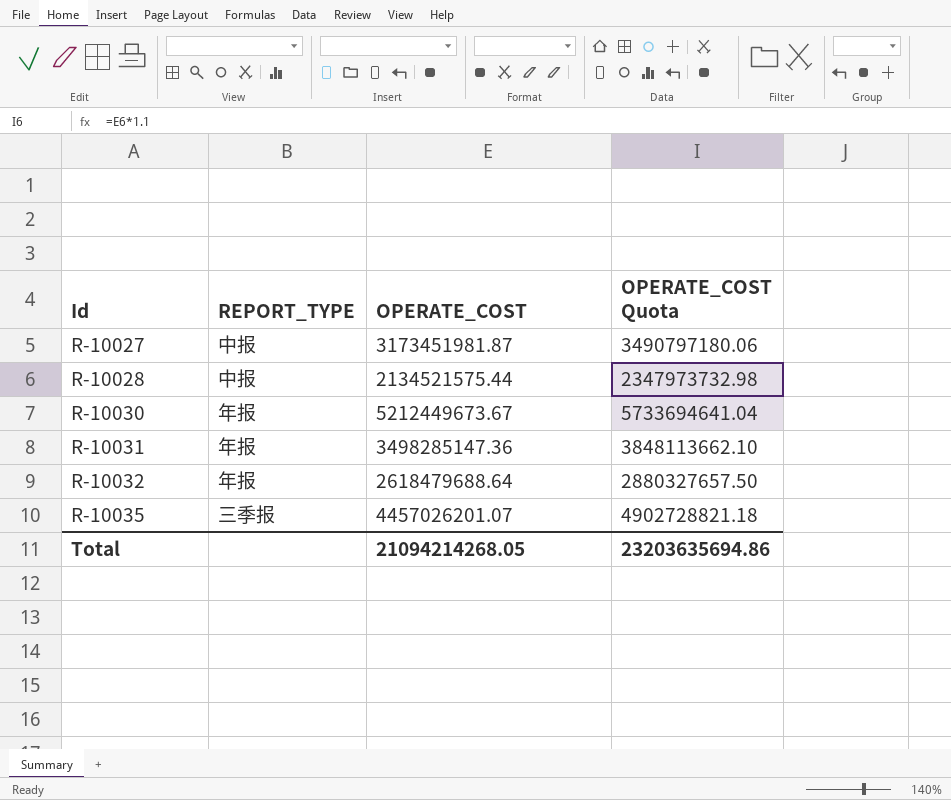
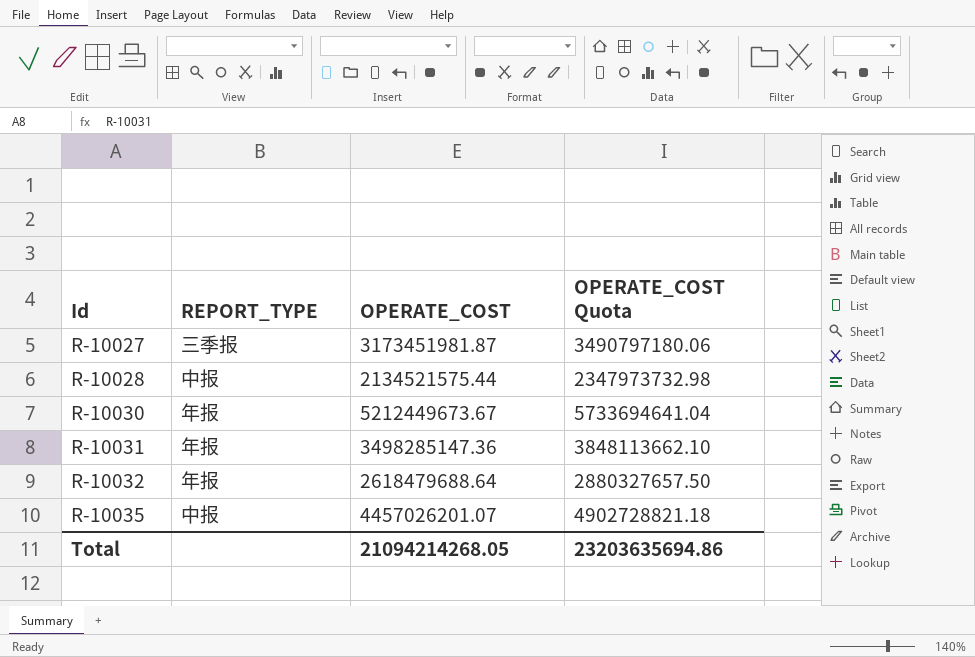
R-10027 | REPORT_TYPE: 中报 -> 三季报
R-10035 | REPORT_TYPE: 三季报 -> 中报

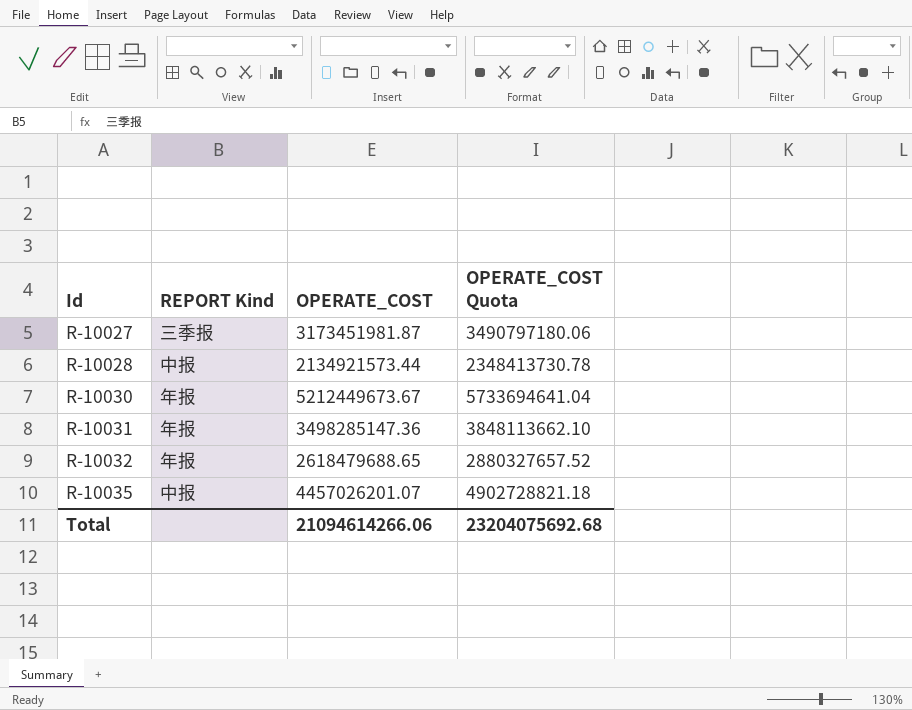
column name: REPORT_TYPE -> REPORT Kind
R-10028 | OPERATE_COST: 2134521575.44 -> 2134921573.44
R-10028 | OPERATE_COST Quota: 2347973732.98 -> 2348413730.78
R-10032 | OPERATE_COST: 2618479688.64 -> 2618479688.65
R-10032 | OPERATE_COST Quota: 2880327657.50 -> 2880327657.52
Total | OPERATE_COST: 21094214268.05 -> 21094614266.06
Total | OPERATE_COST Quota: 23203635694.86 -> 23204075692.68

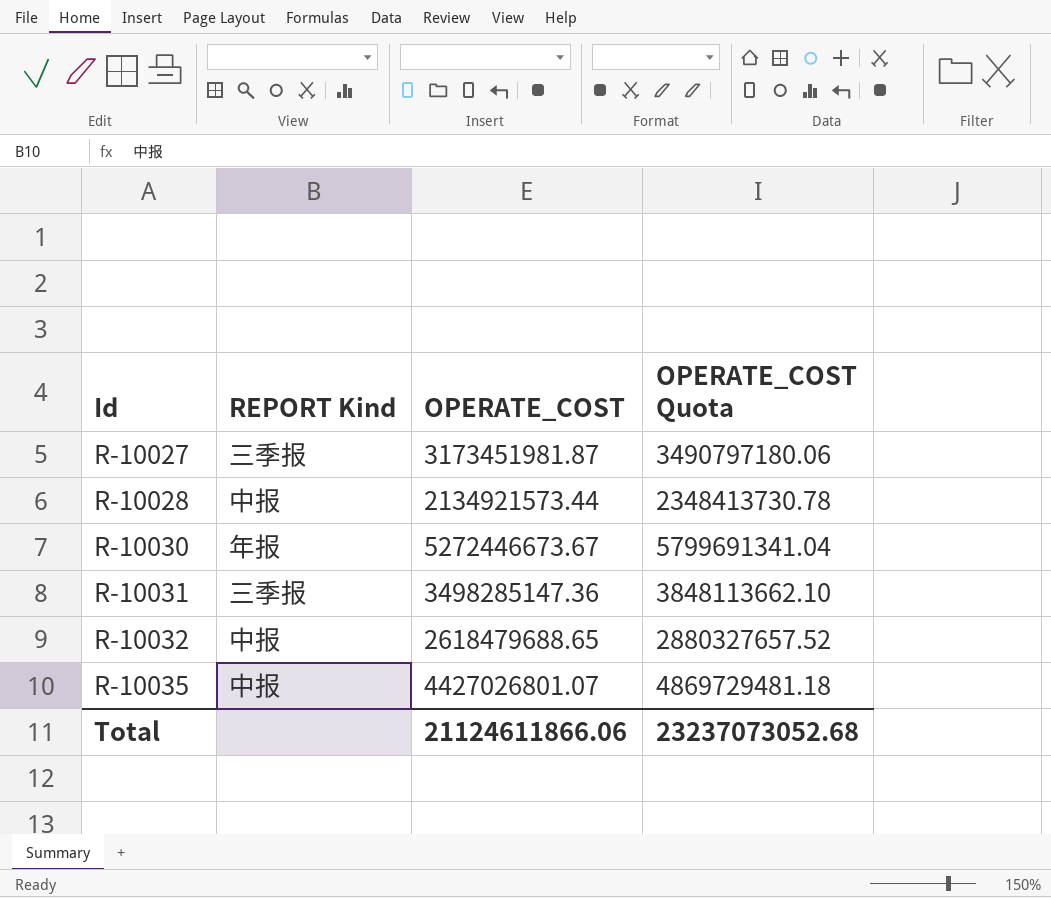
R-10030 | OPERATE_COST: 5212449673.67 -> 5272446673.67
R-10030 | OPERATE_COST Quota: 5733694641.04 -> 5799691341.04
R-10031 | REPORT Kind: 年报 -> 三季报
R-10032 | REPORT Kind: 年报 -> 中报
R-10035 | OPERATE_COST: 4457026201.07 -> 4427026801.07
R-10035 | OPERATE_COST Quota: 4902728821.18 -> 4869729481.18
Total | OPERATE_COST: 21094614266.06 -> 21124611866.06
Total | OPERATE_COST Quota: 23204075692.68 -> 23237073052.68

